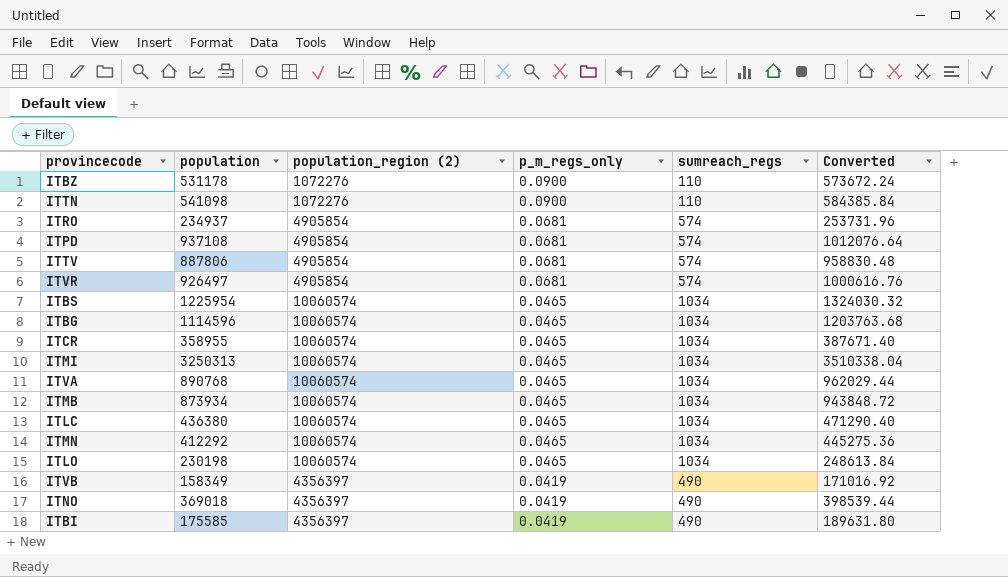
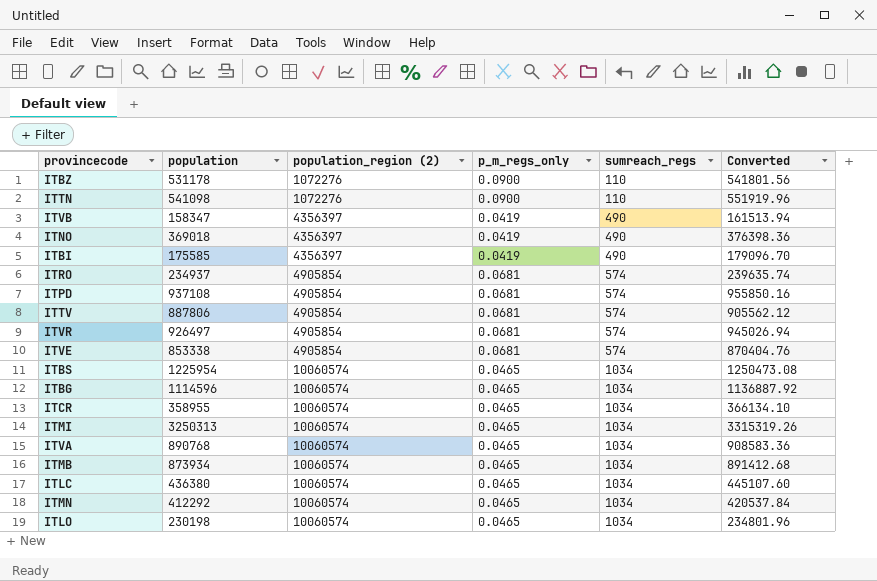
row order: p_m_regs_only descending -> population_region (2) ascending
column Converted | formula: [population] * 1.08 -> [population] * 1.02
ITVB | population: 158349 -> 158347
row ITVE: none -> 853338 | 4905854 | 0.0681 | 574 | 870404.76

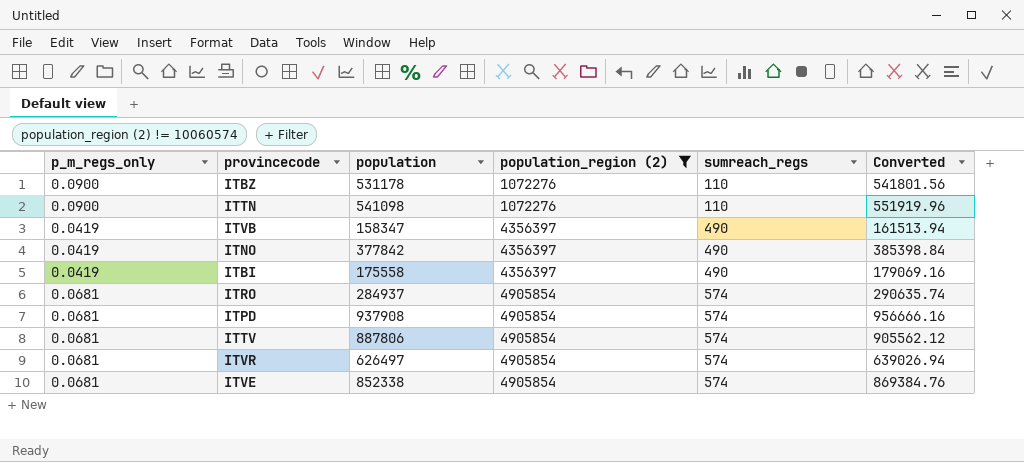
filter: none -> population_region (2) != 10060574
column p_m_regs_only | position: 4 -> 1
ITNO | population: 369018 -> 377842
ITNO | Converted: 376398.36 -> 385398.84
ITBI | population: 175585 -> 175558
ITBI | Converted: 179096.70 -> 179069.16
ITRO | population: 234937 -> 284937
ITRO | Converted: 239635.74 -> 290635.74
ITPD | population: 937108 -> 937908
ITPD | Converted: 955850.16 -> 956666.16
ITVR | population: 926497 -> 626497
ITVR | Converted: 945026.94 -> 639026.94
ITVE | population: 853338 -> 852338
ITVE | Converted: 870404.76 -> 869384.76

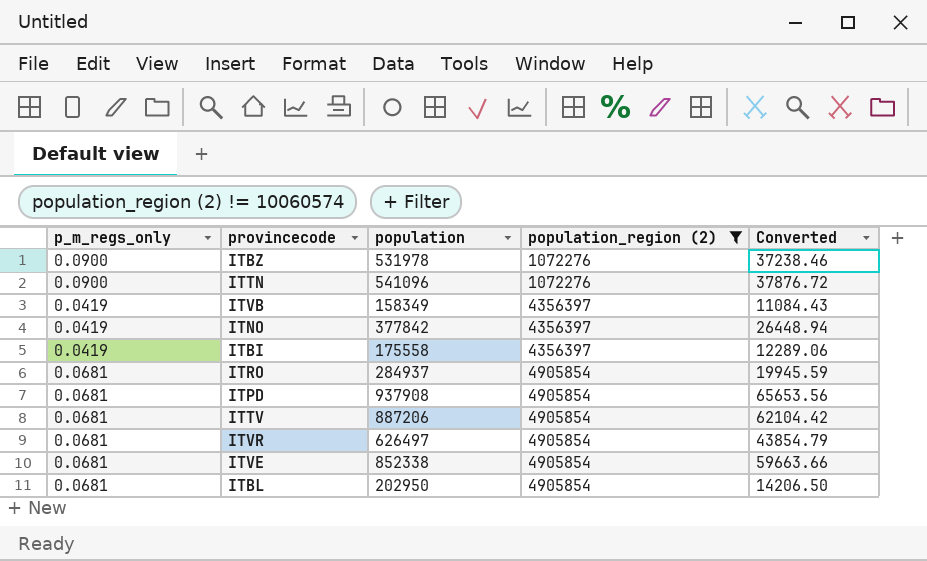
column sumreach_regs | position: 5 -> none
column Converted | formula: [population] * 1.02 -> [population] * 0.07
ITBZ | population: 531178 -> 531978
ITTN | population: 541098 -> 541096
ITVB | population: 158347 -> 158349
ITTV | population: 887806 -> 887206
row ITBL: none -> 0.0681 | 202950 | 4905854 | 14206.50

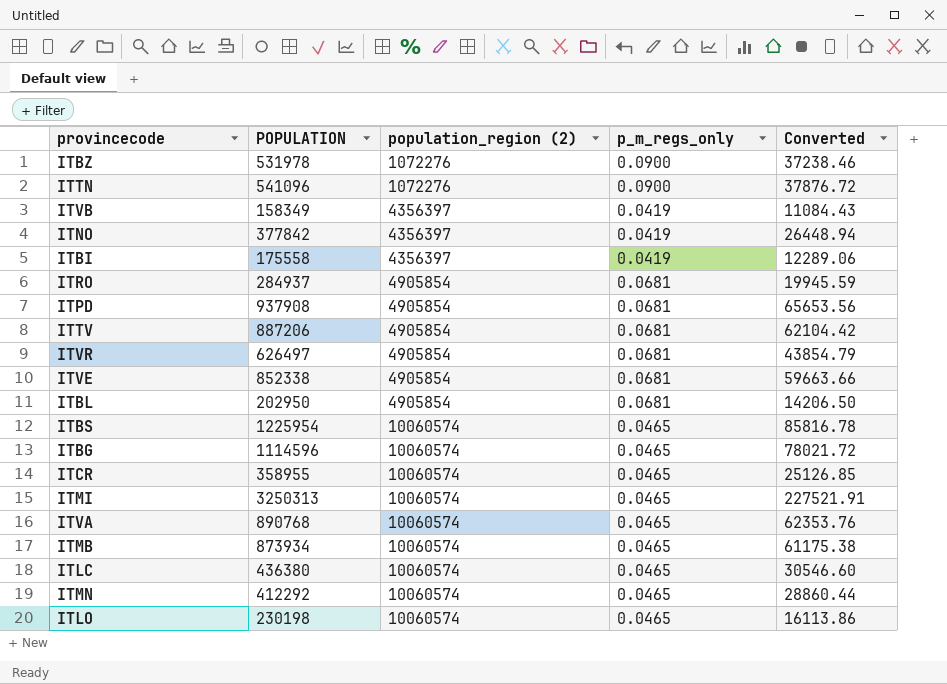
filter: population_region (2) != 10060574 -> none
column name: population -> POPULATION
column p_m_regs_only | position: 1 -> 4

